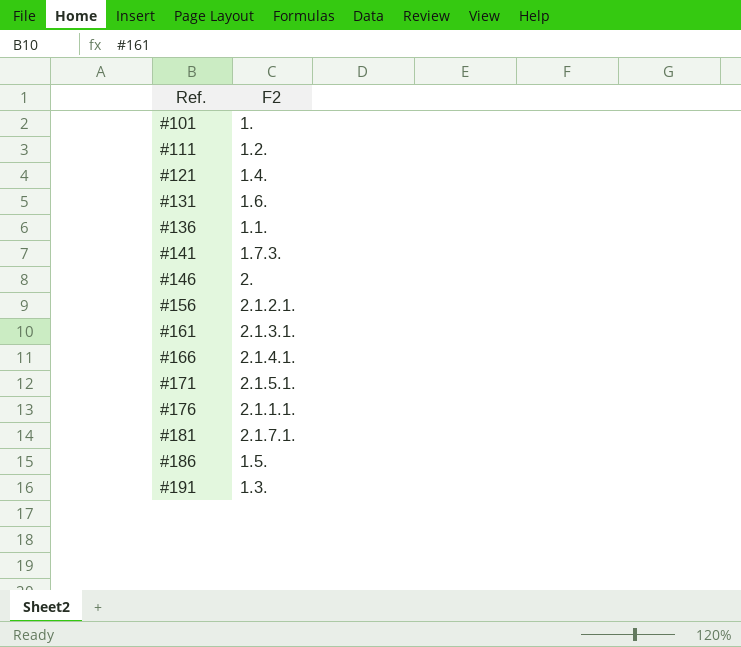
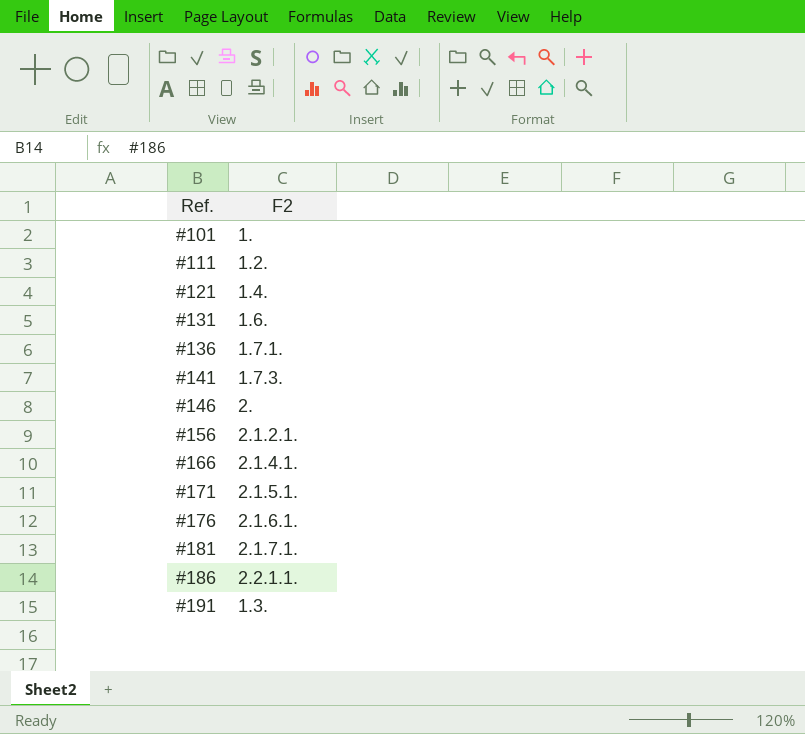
row #161: 2.1.3.1. -> none
#136 | F2: 1.1. -> 1.7.1.
#176 | F2: 2.1.1.1. -> 2.1.6.1.
#186 | F2: 1.5. -> 2.2.1.1.

